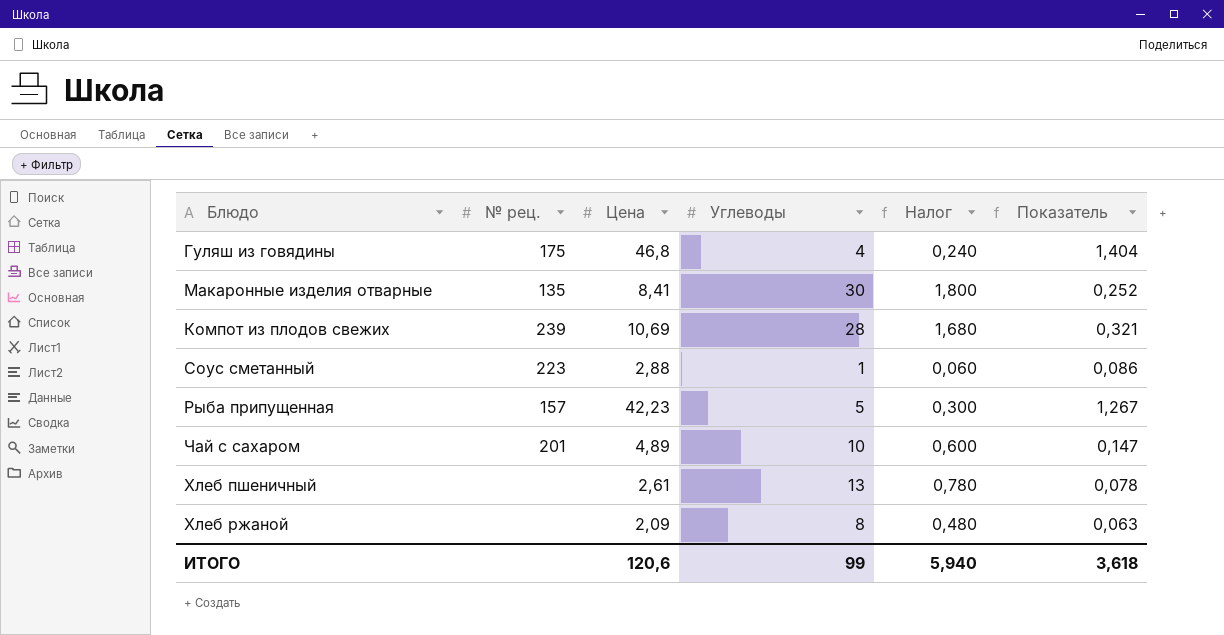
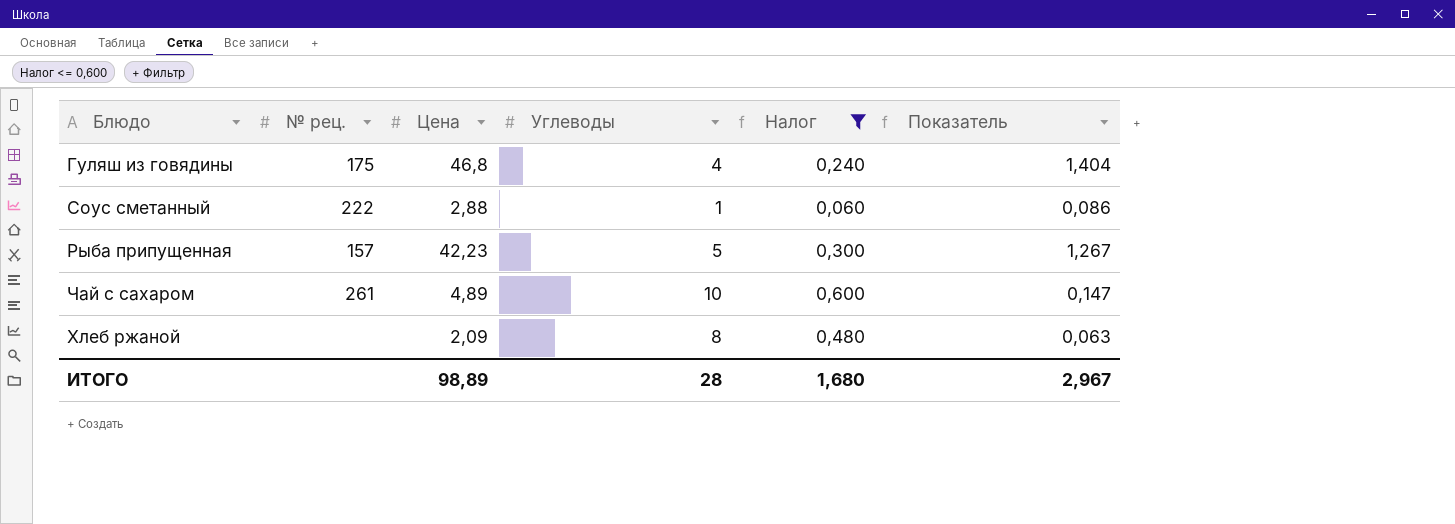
filter: none -> Налог <= 0,600
Соус сметанный | № рец.: 223 -> 222
Чай с сахаром | № рец.: 201 -> 261
ИТОГО | Цена: 120,6 -> 98,89
ИТОГО | Углеводы: 99 -> 28
ИТОГО | Налог: 5,940 -> 1,680
ИТОГО | Показатель: 3,618 -> 2,967

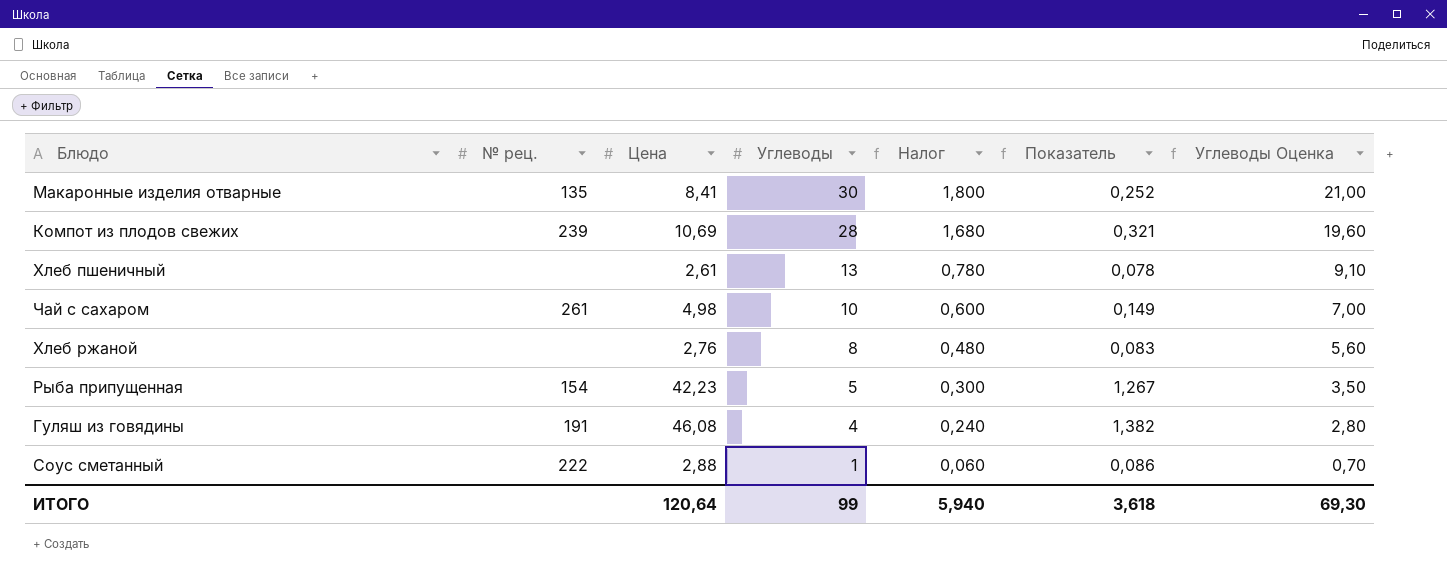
filter: Налог <= 0,600 -> none
row order: none -> Углеводы descending
column Углеводы Оценка | formula: none -> [Углеводы] * 0,7
Чай с сахаром | Цена: 4,89 -> 4,98
Чай с сахаром | Показатель: 0,147 -> 0,149
Хлеб ржаной | Цена: 2,09 -> 2,76
Хлеб ржаной | Показатель: 0,063 -> 0,083
Рыба припущенная | № рец.: 157 -> 154
Гуляш из говядины | № рец.: 175 -> 191
Гуляш из говядины | Цена: 46,8 -> 46,08
Гуляш из говядины | Показатель: 1,404 -> 1,382
ИТОГО | Цена: 98,89 -> 120,64
ИТОГО | Углеводы: 28 -> 99
ИТОГО | Налог: 1,680 -> 5,940
ИТОГО | Показатель: 2,967 -> 3,618

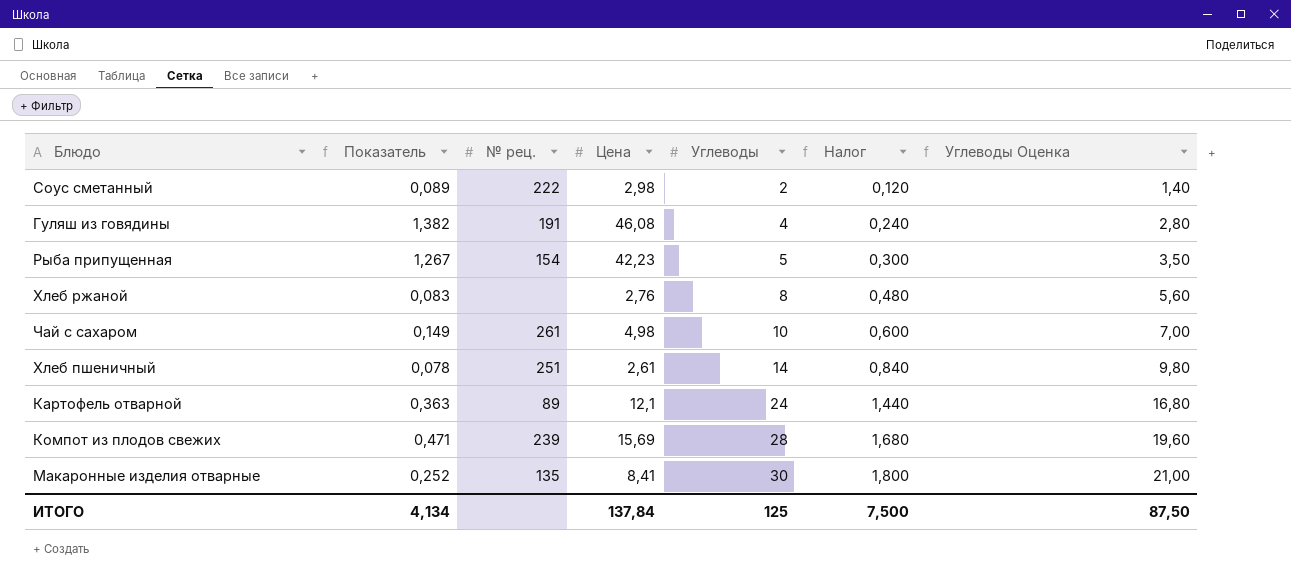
row order: Углеводы descending -> Углеводы ascending
column Показатель | position: 6 -> 2
Соус сметанный | Показатель: 0,086 -> 0,089
Соус сметанный | Цена: 2,88 -> 2,98
Соус сметанный | Углеводы: 1 -> 2
Соус сметанный | Налог: 0,060 -> 0,120
Соус сметанный | Углеводы Оценка: 0,70 -> 1,40
Хлеб пшеничный | № рец.: none -> 251
Хлеб пшеничный | Углеводы: 13 -> 14
Хлеб пшеничный | Налог: 0,780 -> 0,840
Хлеб пшеничный | Углеводы Оценка: 9,10 -> 9,80
row Картофель отварной: none -> 0,363 | 89 | 12,1 | 24 | 1,440 | 16,80
Компот из плодов свежих | Показатель: 0,321 -> 0,471
Компот из плодов свежих | Цена: 10,69 -> 15,69
ИТОГО | Показатель: 3,618 -> 4,134
ИТОГО | Цена: 120,64 -> 137,84
ИТОГО | Углеводы: 99 -> 125
ИТОГО | Налог: 5,940 -> 7,500
ИТОГО | Углеводы Оценка: 69,30 -> 87,50

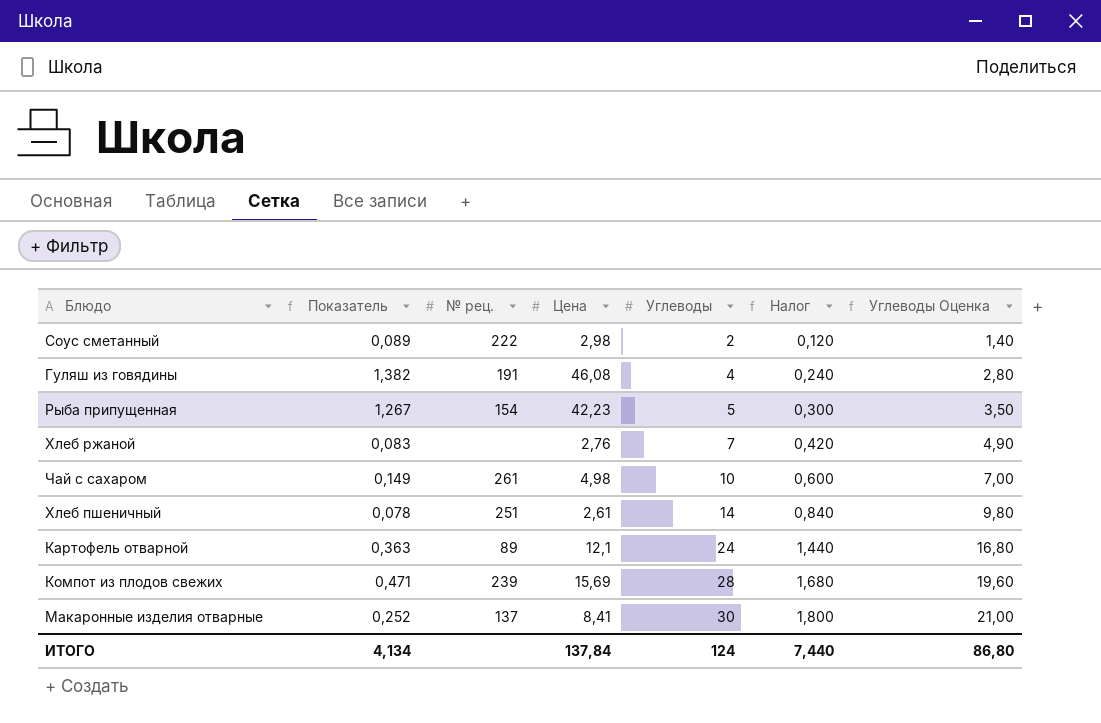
Хлеб ржаной | Углеводы: 8 -> 7
Хлеб ржаной | Налог: 0,480 -> 0,420
Хлеб ржаной | Углеводы Оценка: 5,60 -> 4,90
Макаронные изделия отварные | № рец.: 135 -> 137
ИТОГО | Углеводы: 125 -> 124
ИТОГО | Налог: 7,500 -> 7,440
ИТОГО | Углеводы Оценка: 87,50 -> 86,80

